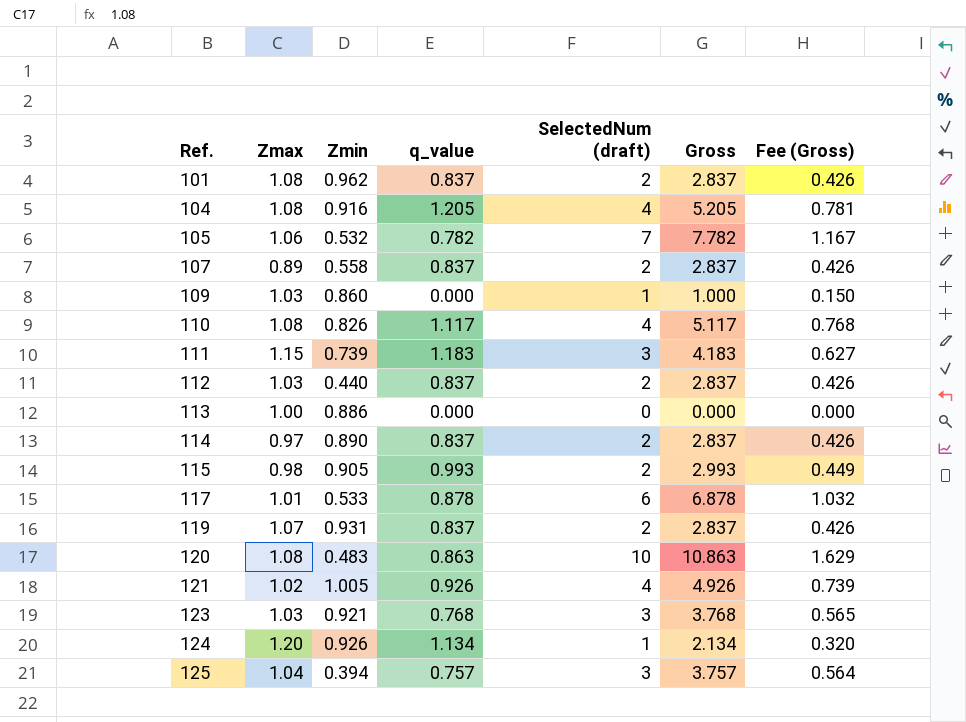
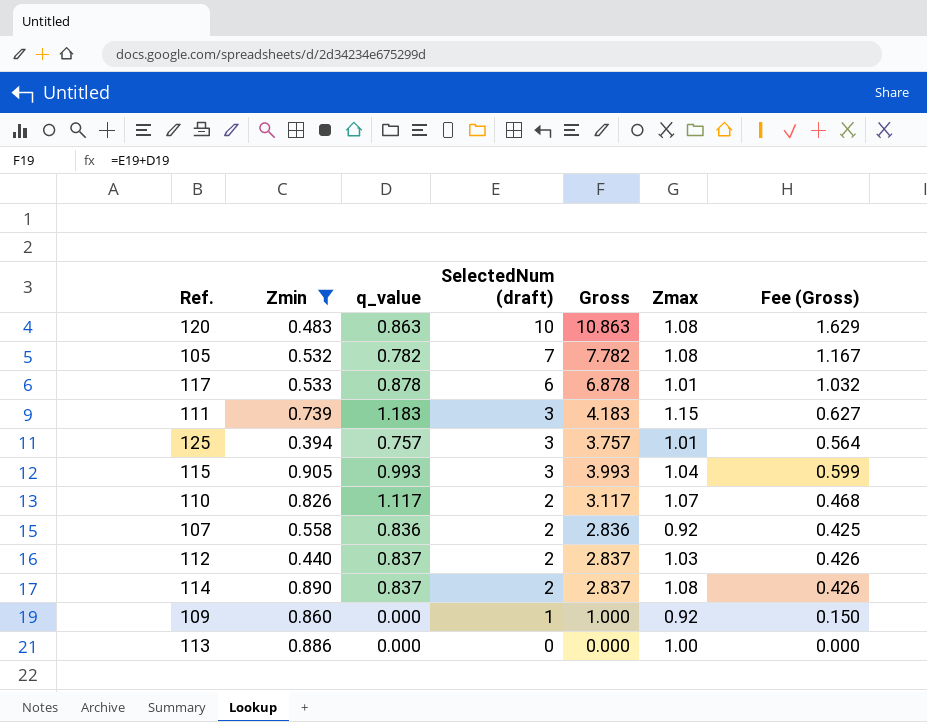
filter: none -> Zmin <= 0.905
row order: Ref. ascending -> SelectedNum (draft) descending
column Zmax | position: 2 -> 6
105 | Zmax: 1.06 -> 1.08
125 | Zmax: 1.04 -> 1.01
115 | SelectedNum (draft): 2 -> 3
115 | Gross: 2.993 -> 3.993
115 | Zmax: 0.98 -> 1.04
115 | Fee (Gross): 0.449 -> 0.599
110 | SelectedNum (draft): 4 -> 2
110 | Gross: 5.117 -> 3.117
110 | Zmax: 1.08 -> 1.07
110 | Fee (Gross): 0.768 -> 0.468
107 | q_value: 0.837 -> 0.836
107 | Gross: 2.837 -> 2.836
107 | Zmax: 0.89 -> 0.92
107 | Fee (Gross): 0.426 -> 0.425
114 | Zmax: 0.97 -> 1.08
109 | Zmax: 1.03 -> 0.92

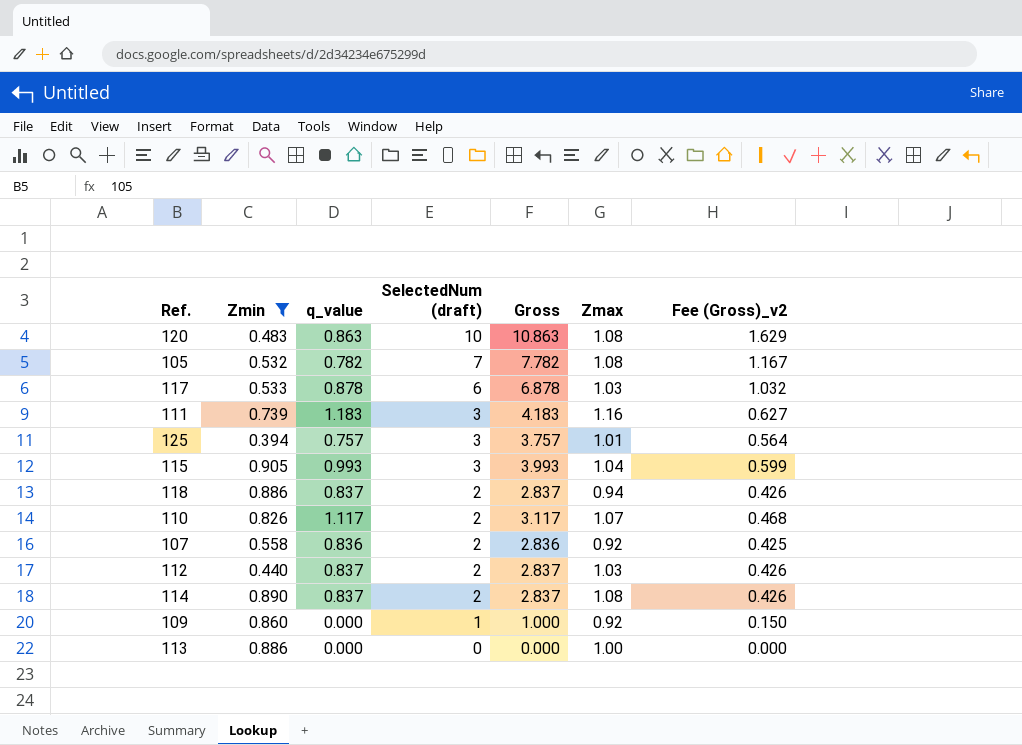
column name: Fee (Gross) -> Fee (Gross)_v2
117 | Zmax: 1.01 -> 1.03
111 | Zmax: 1.15 -> 1.16
row 118: none -> 0.886 | 0.837 | 2 | 2.837 | 0.94 | 0.426

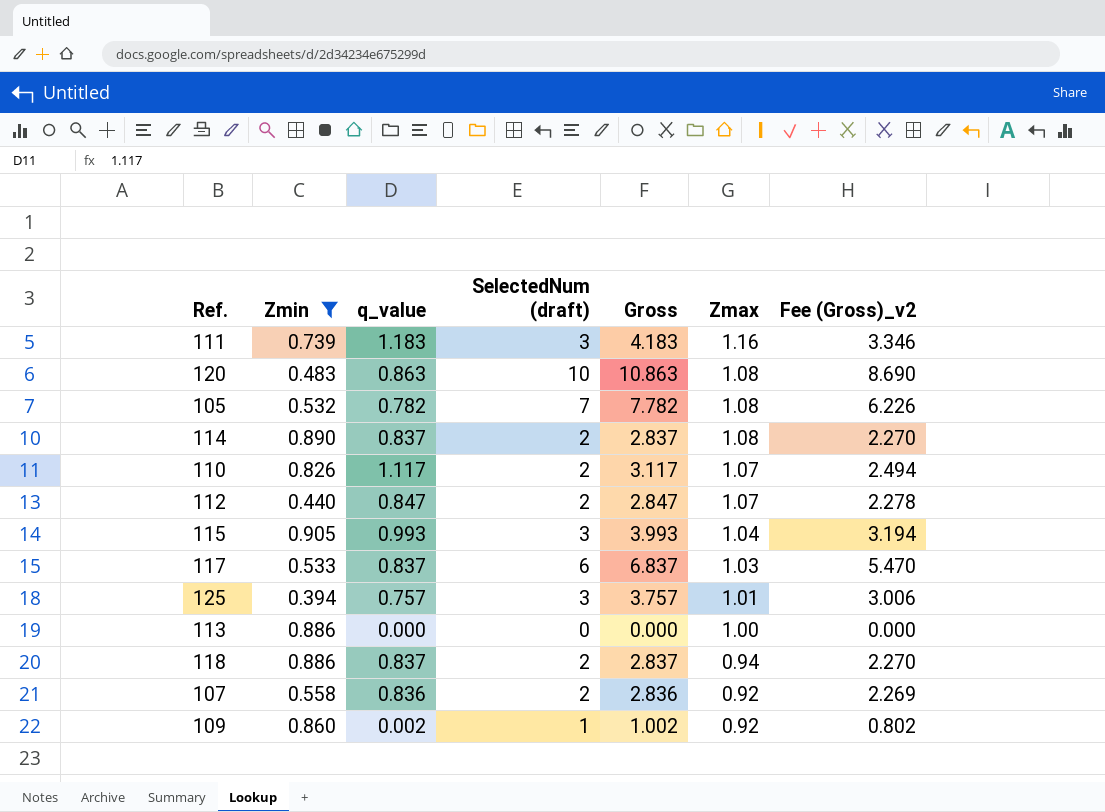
row order: SelectedNum (draft) descending -> Zmax descending
column Fee (Gross)_v2 | formula: [Gross] * 0.15 -> [Gross] * 0.8
112 | q_value: 0.837 -> 0.847
112 | Gross: 2.837 -> 2.847
112 | Zmax: 1.03 -> 1.07
117 | q_value: 0.878 -> 0.837
117 | Gross: 6.878 -> 6.837
109 | q_value: 0.000 -> 0.002
109 | Gross: 1.000 -> 1.002

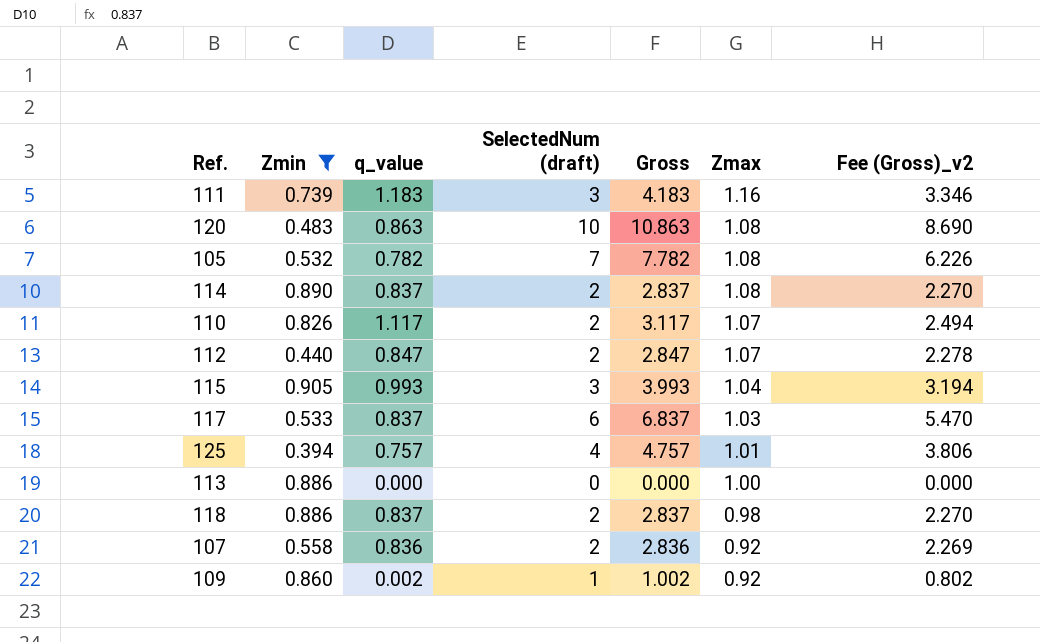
125 | SelectedNum (draft): 3 -> 4
125 | Gross: 3.757 -> 4.757
125 | Fee (Gross)_v2: 3.006 -> 3.806
118 | Zmax: 0.94 -> 0.98

